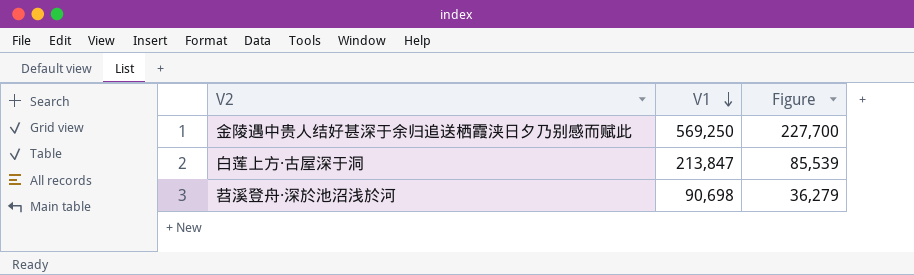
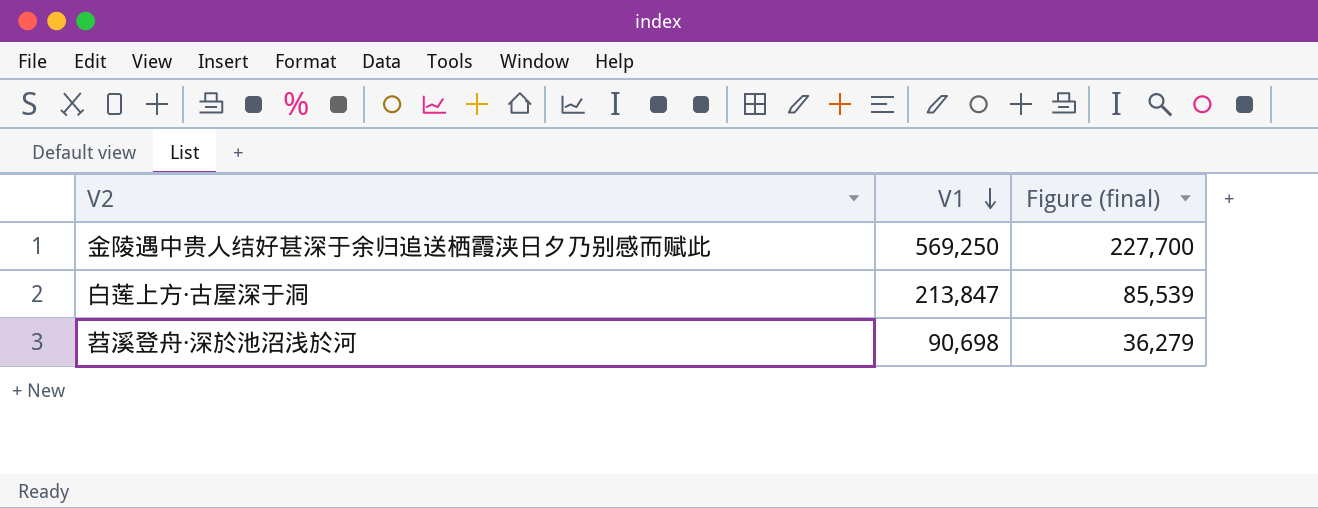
column name: Figure -> Figure (final)

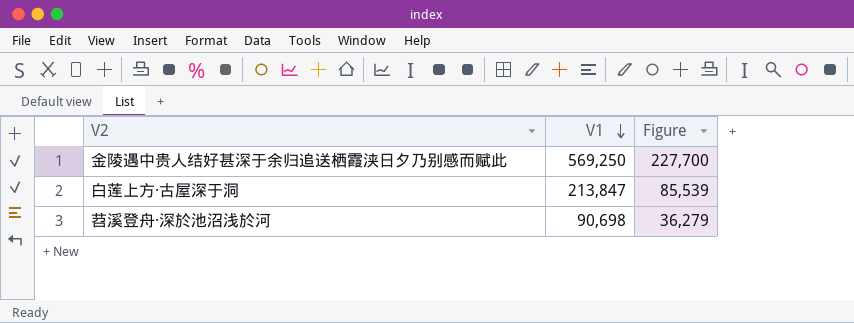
column name: Figure (final) -> Figure

